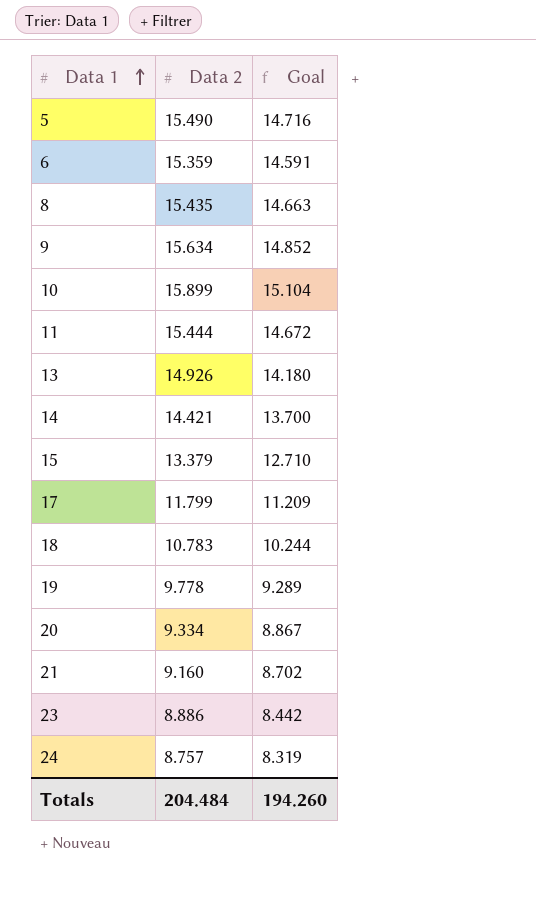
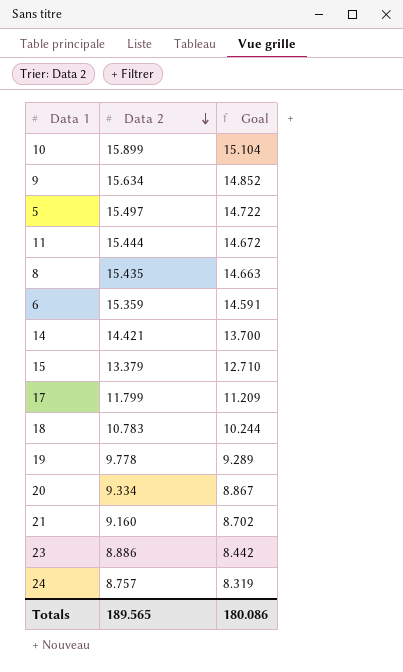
row order: Data 1 ascending -> Data 2 descending
row 13: 14.926 | 14.180 -> none
5 | Data 2: 15.490 -> 15.497
5 | Goal: 14.716 -> 14.722
Totals | Data 2: 204.484 -> 189.565
Totals | Goal: 194.260 -> 180.086

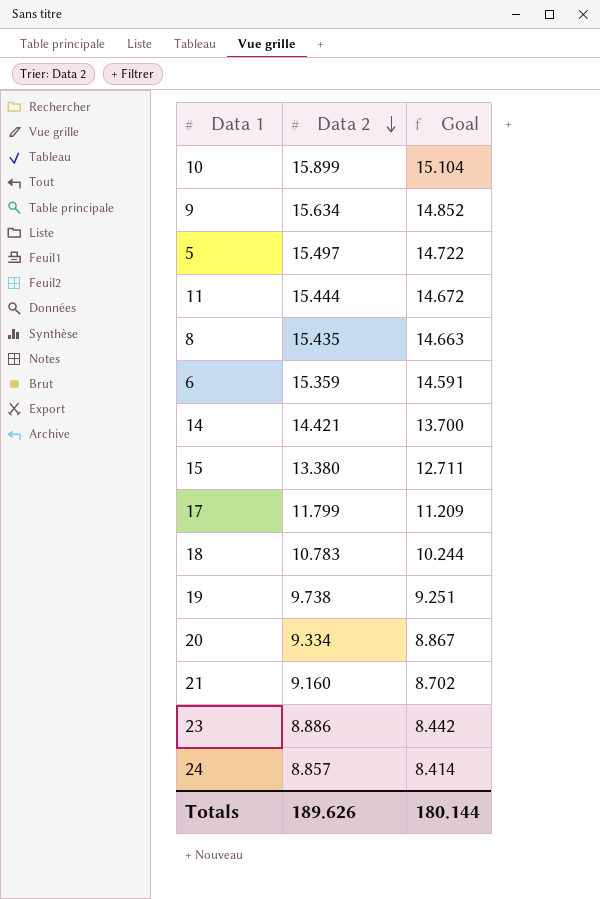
15 | Data 2: 13.379 -> 13.380
15 | Goal: 12.710 -> 12.711
19 | Data 2: 9.778 -> 9.738
19 | Goal: 9.289 -> 9.251
24 | Data 2: 8.757 -> 8.857
24 | Goal: 8.319 -> 8.414
Totals | Data 2: 189.565 -> 189.626
Totals | Goal: 180.086 -> 180.144

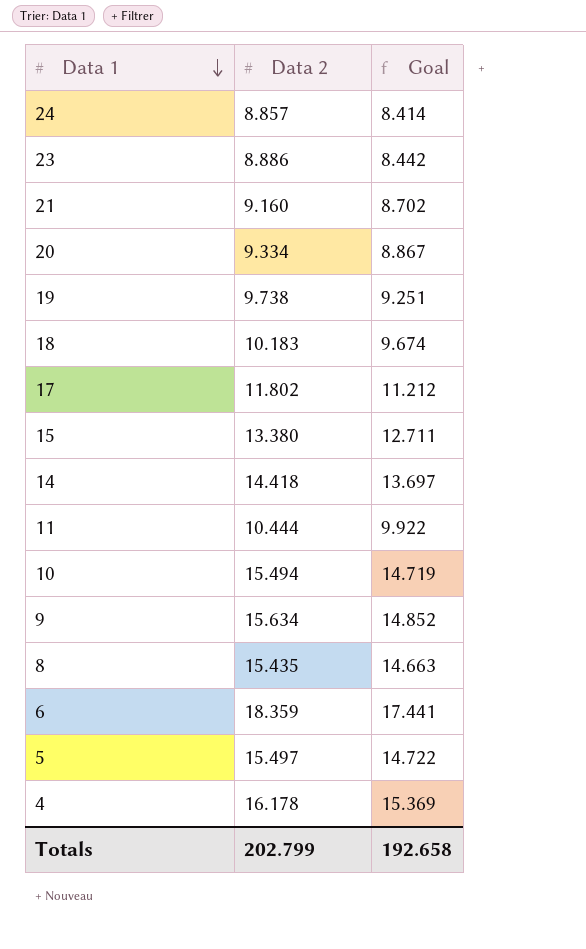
row order: Data 2 descending -> Data 1 descending
18 | Data 2: 10.783 -> 10.183
18 | Goal: 10.244 -> 9.674
17 | Data 2: 11.799 -> 11.802
17 | Goal: 11.209 -> 11.212
14 | Data 2: 14.421 -> 14.418
14 | Goal: 13.700 -> 13.697
11 | Data 2: 15.444 -> 10.444
11 | Goal: 14.672 -> 9.922
10 | Data 2: 15.899 -> 15.494
10 | Goal: 15.104 -> 14.719
6 | Data 2: 15.359 -> 18.359
6 | Goal: 14.591 -> 17.441
row 4: none -> 16.178 | 15.369
Totals | Data 2: 189.626 -> 202.799
Totals | Goal: 180.144 -> 192.658

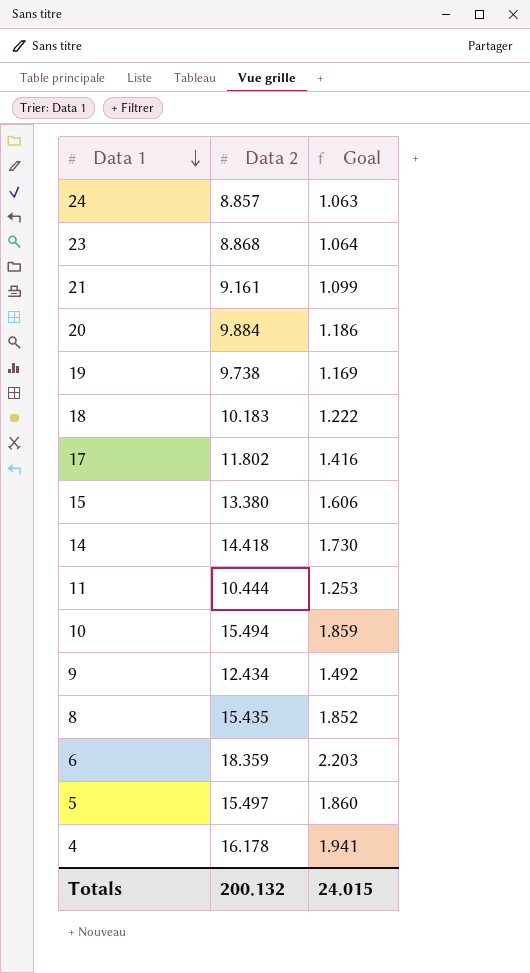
column Goal | formula: [Data 2] * 0.95 -> [Data 2] * 0.12
23 | Data 2: 8.886 -> 8.868
21 | Data 2: 9.160 -> 9.161
20 | Data 2: 9.334 -> 9.884
9 | Data 2: 15.634 -> 12.434
Totals | Data 2: 202.799 -> 200.132
Totals | Goal: 192.658 -> 24.015

